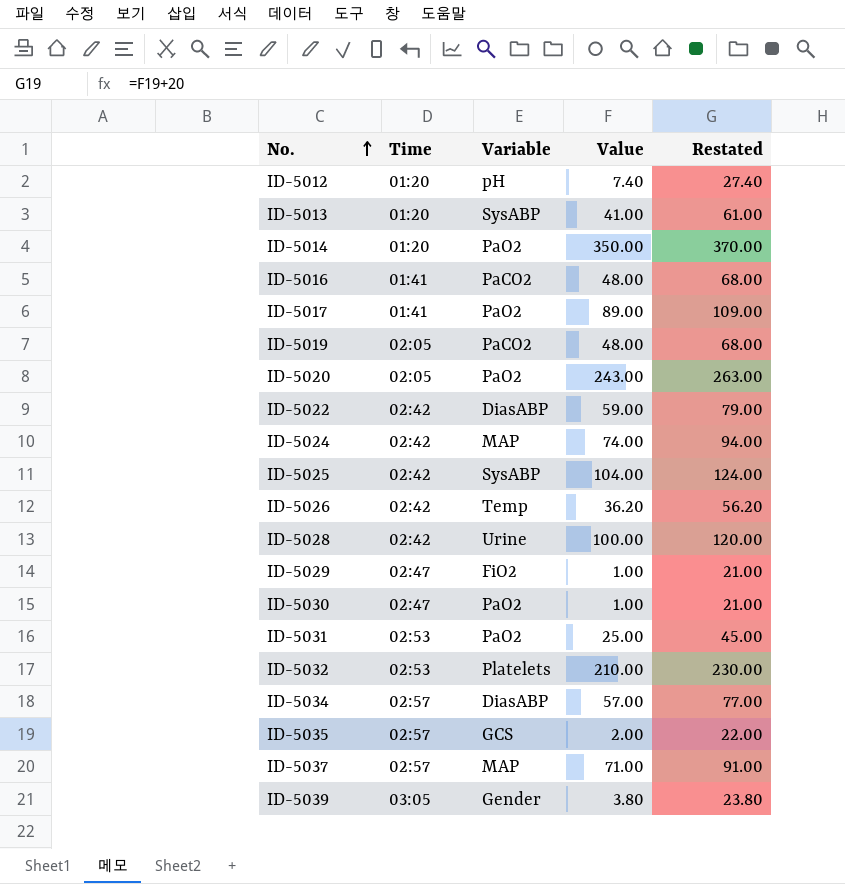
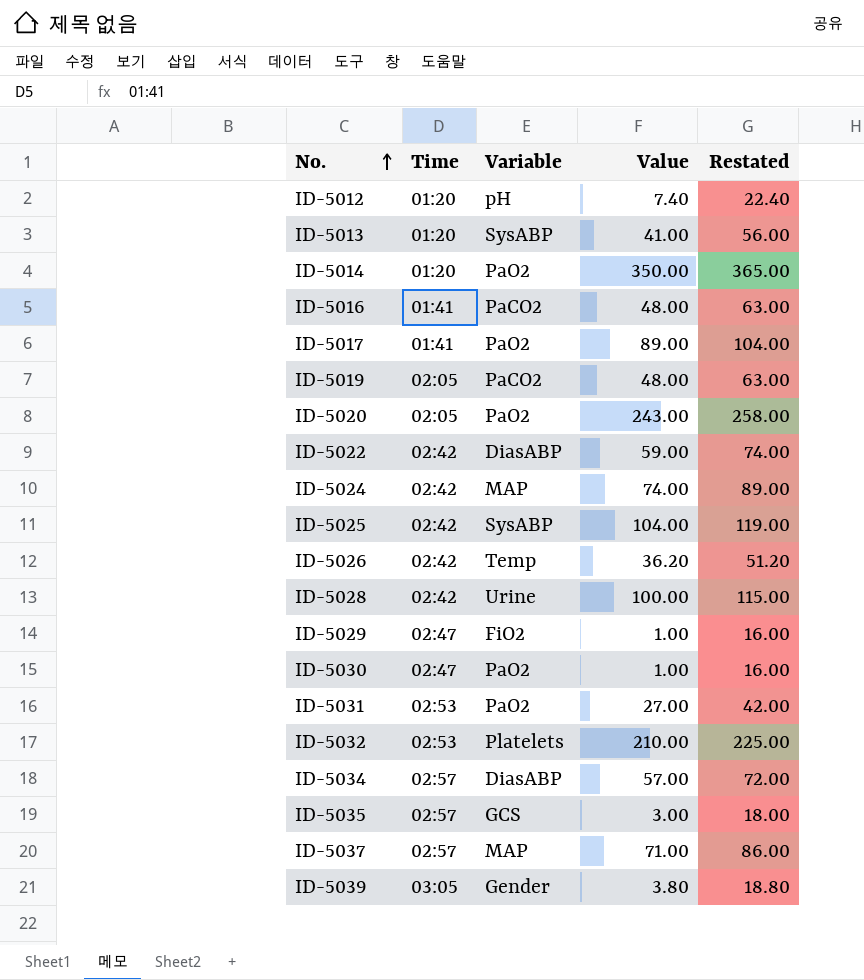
column Restated | formula: [Value] + 20 -> [Value] + 15
ID-5031 | Value: 25.00 -> 27.00
ID-5035 | Value: 2.00 -> 3.00

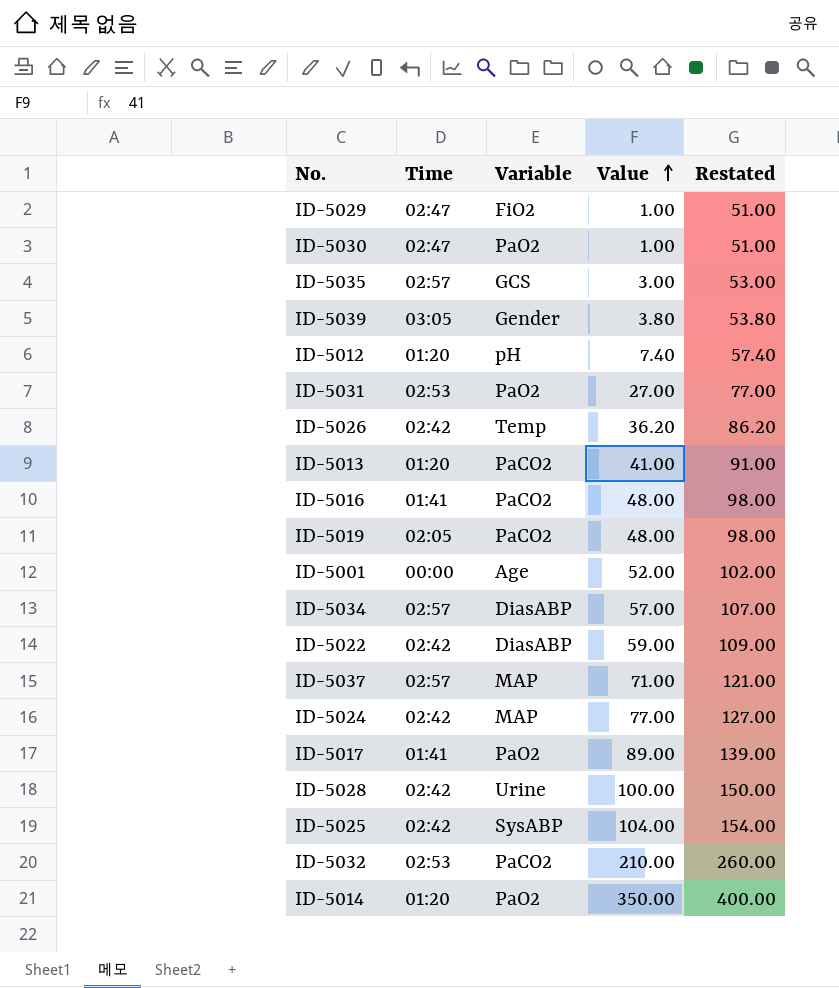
row order: No. ascending -> Value ascending
column Restated | formula: [Value] + 15 -> [Value] + 50
row ID-5020: 02:05 | PaO2 | 243.00 | 258.00 -> none
ID-5013 | Variable: SysABP -> PaCO2
row ID-5001: none -> 00:00 | Age | 52.00 | 102.00
ID-5024 | Value: 74.00 -> 77.00
ID-5032 | Variable: Platelets -> PaCO2

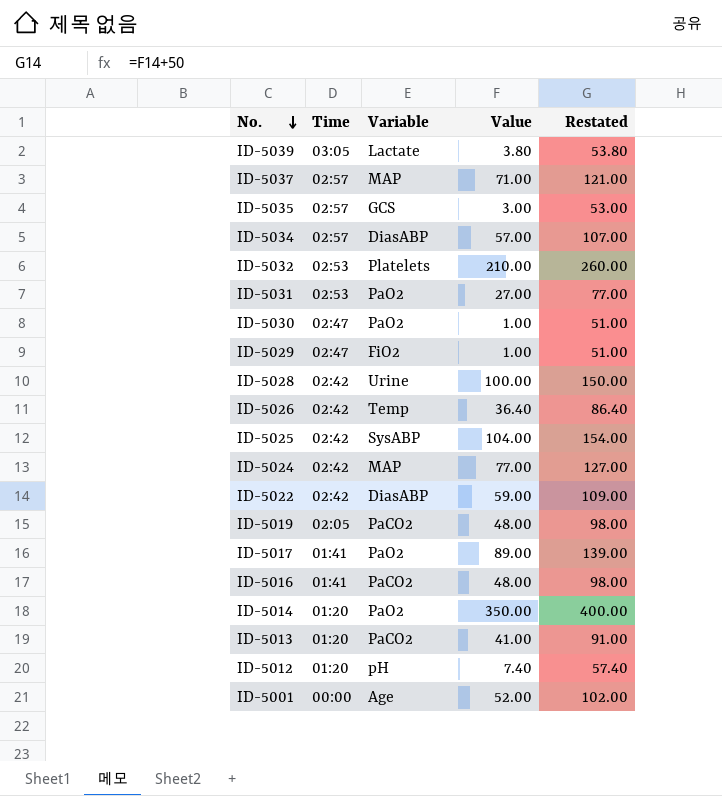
row order: Value ascending -> No. descending
ID-5039 | Variable: Gender -> Lactate
ID-5032 | Variable: PaCO2 -> Platelets
ID-5026 | Value: 36.20 -> 36.40
ID-5026 | Restated: 86.20 -> 86.40

